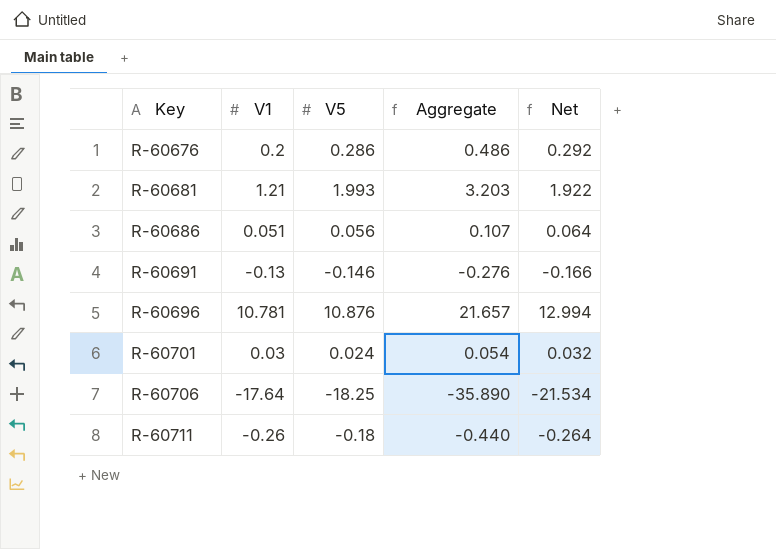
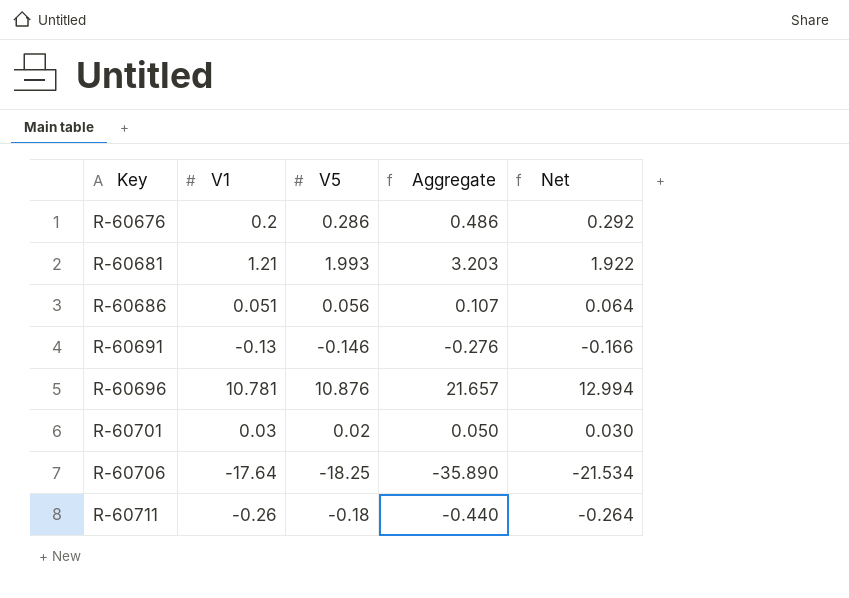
R-60701 | V5: 0.024 -> 0.02
R-60701 | Aggregate: 0.054 -> 0.050
R-60701 | Net: 0.032 -> 0.030

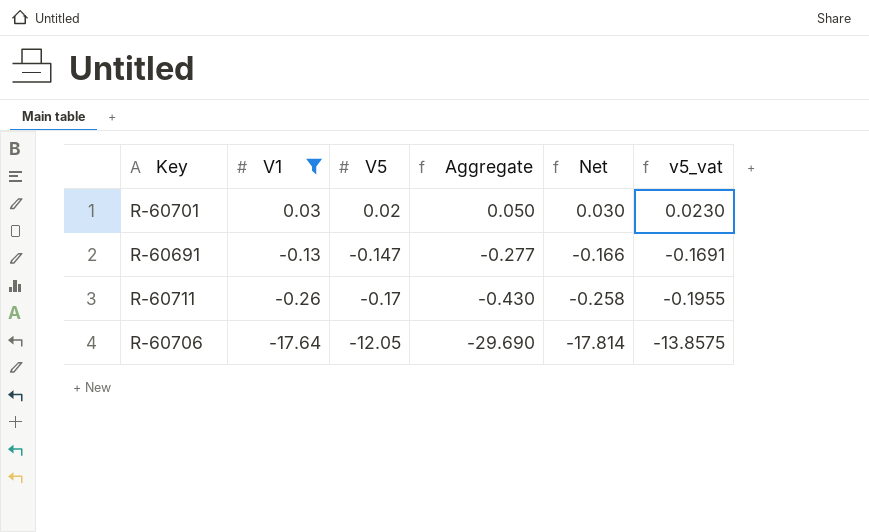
filter: none -> V1 <= 0.03
row order: Key ascending -> V1 descending
column v5_vat | formula: none -> [V5] * 1.15
R-60691 | V5: -0.146 -> -0.147
R-60691 | Aggregate: -0.276 -> -0.277
R-60711 | V5: -0.18 -> -0.17
R-60711 | Aggregate: -0.440 -> -0.430
R-60711 | Net: -0.264 -> -0.258
R-60706 | V5: -18.25 -> -12.05
R-60706 | Aggregate: -35.890 -> -29.690
R-60706 | Net: -21.534 -> -17.814

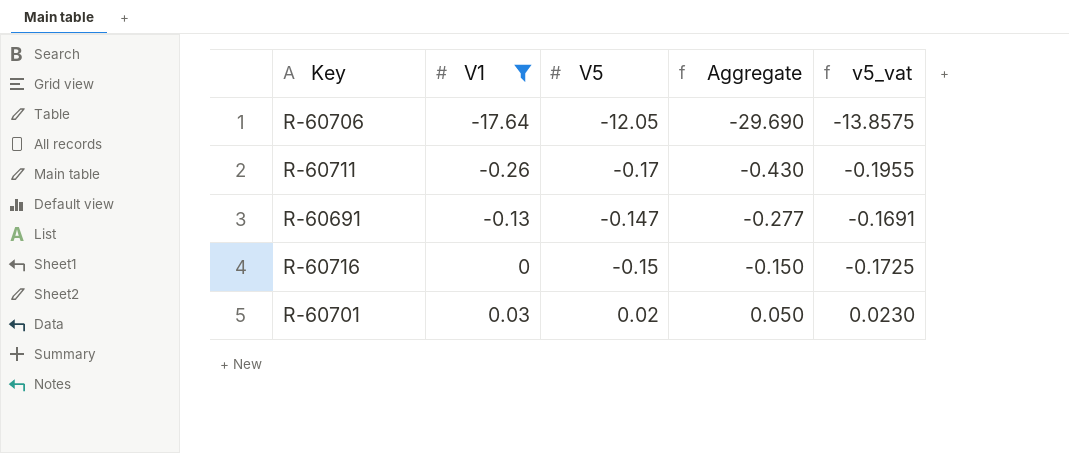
row order: V1 descending -> V1 ascending
column Net | formula: [Aggregate] * 0.6 -> none
row R-60716: none -> 0 | -0.15 | -0.150 | -0.1725

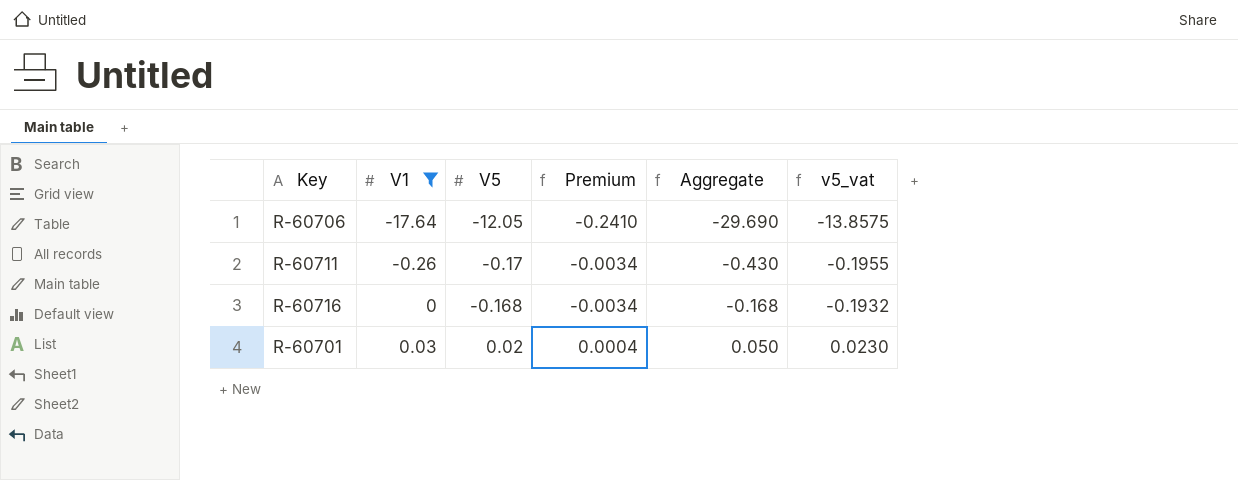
column Premium | formula: none -> [V5] * 0.02
row R-60691: -0.13 | -0.147 | -0.277 | -0.1691 -> none
R-60716 | V5: -0.15 -> -0.168
R-60716 | Aggregate: -0.150 -> -0.168
R-60716 | v5_vat: -0.1725 -> -0.1932

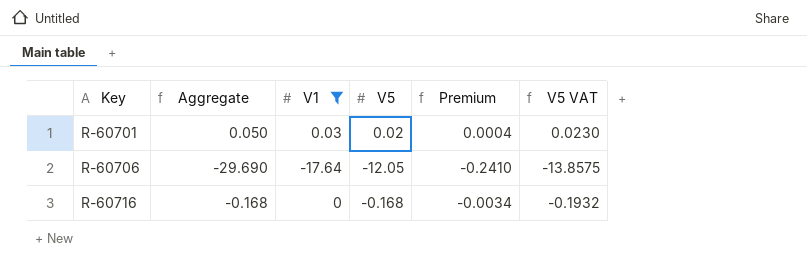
row order: V1 ascending -> Key ascending
column Aggregate | position: 5 -> 2
column name: v5_vat -> V5 VAT
row R-60711: -0.26 | -0.17 | -0.0034 | -0.430 | -0.1955 -> none

